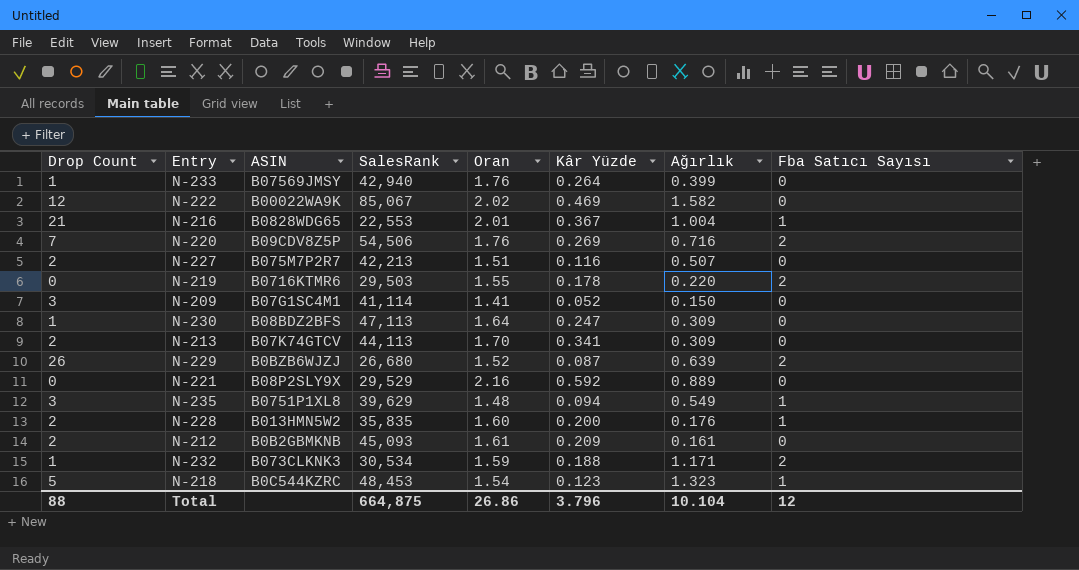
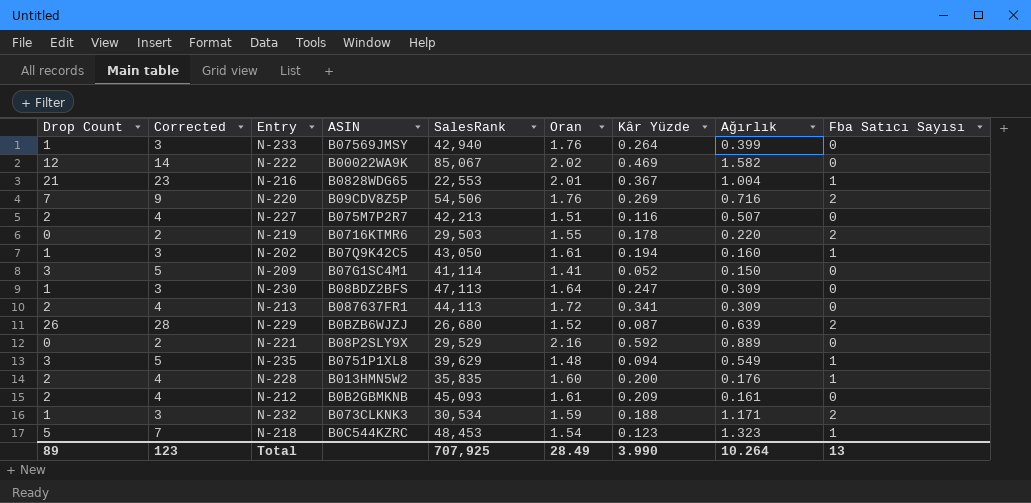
column Corrected | formula: none -> [Drop Count] + 2
row N-202: none -> 1 | 3 | B07Q9K42C5 | 43,050 | 1.61 | 0.194 | 0.160 | 1
N-213 | ASIN: B07K74GTCV -> B087637FR1
N-213 | Oran: 1.70 -> 1.72
Total | Drop Count: 88 -> 89
Total | SalesRank: 664,875 -> 707,925
Total | Oran: 26.86 -> 28.49
Total | Kâr Yüzde: 3.796 -> 3.990
Total | Ağırlık: 10.104 -> 10.264
Total | Fba Satıcı Sayısı: 12 -> 13

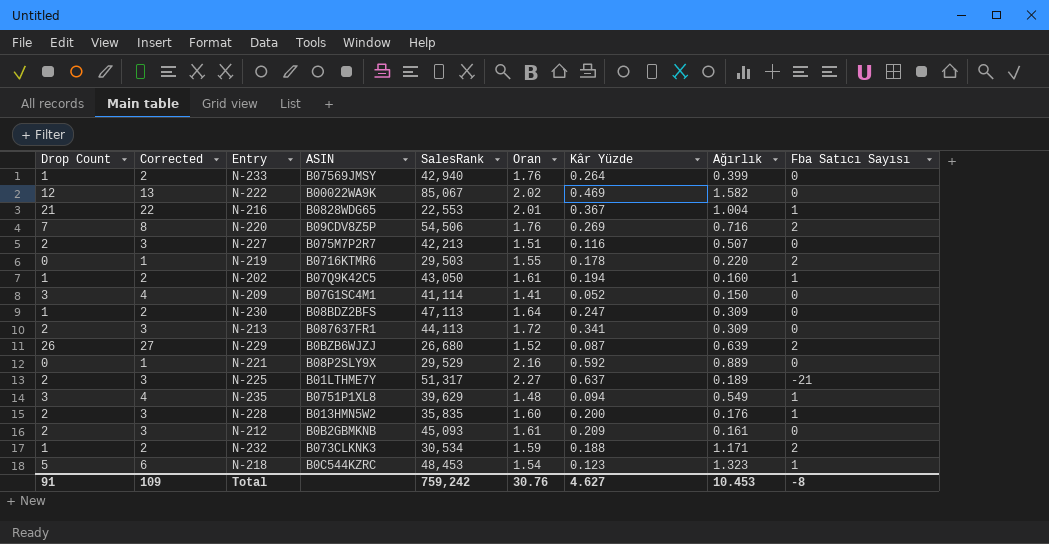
column Corrected | formula: [Drop Count] + 2 -> [Drop Count] + 1
row N-225: none -> 2 | 3 | B01LTHME7Y | 51,317 | 2.27 | 0.637 | 0.189 | -21
Total | Drop Count: 89 -> 91
Total | Corrected: 123 -> 109
Total | SalesRank: 707,925 -> 759,242
Total | Oran: 28.49 -> 30.76
Total | Kâr Yüzde: 3.990 -> 4.627
Total | Ağırlık: 10.264 -> 10.453
Total | Fba Satıcı Sayısı: 13 -> -8

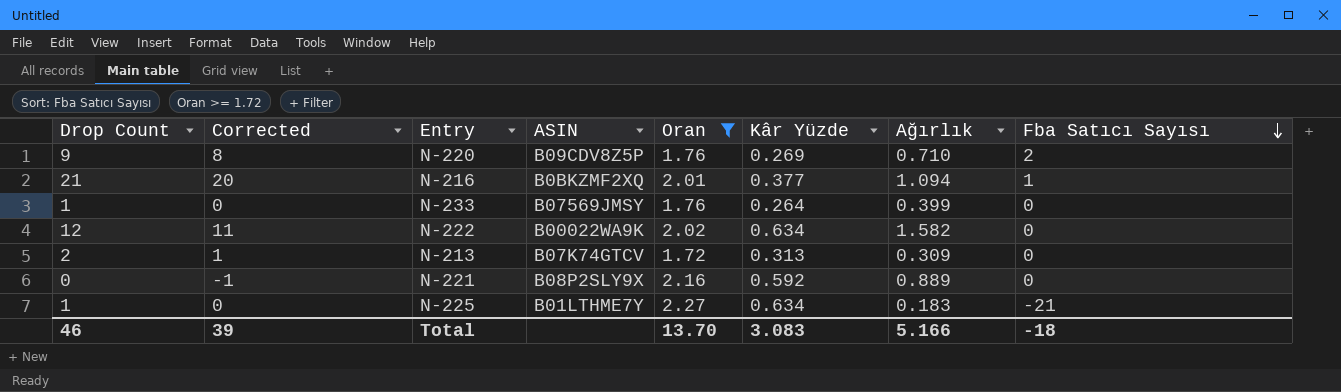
filter: none -> Oran >= 1.72
row order: none -> Fba Satıcı Sayısı descending
column SalesRank | position: 5 -> none
column Corrected | formula: [Drop Count] + 1 -> [Drop Count] - 1
N-220 | Drop Count: 7 -> 9
N-220 | Ağırlık: 0.716 -> 0.710
N-216 | ASIN: B0828WDG65 -> B0BKZMF2XQ
N-216 | Kâr Yüzde: 0.367 -> 0.377
N-216 | Ağırlık: 1.004 -> 1.094
N-222 | Kâr Yüzde: 0.469 -> 0.634
N-213 | ASIN: B087637FR1 -> B07K74GTCV
N-213 | Kâr Yüzde: 0.341 -> 0.313
N-225 | Drop Count: 2 -> 1
N-225 | Kâr Yüzde: 0.637 -> 0.634
N-225 | Ağırlık: 0.189 -> 0.183
Total | Drop Count: 91 -> 46
Total | Corrected: 109 -> 39
Total | Oran: 30.76 -> 13.70
Total | Kâr Yüzde: 4.627 -> 3.083
Total | Ağırlık: 10.453 -> 5.166
Total | Fba Satıcı Sayısı: -8 -> -18

